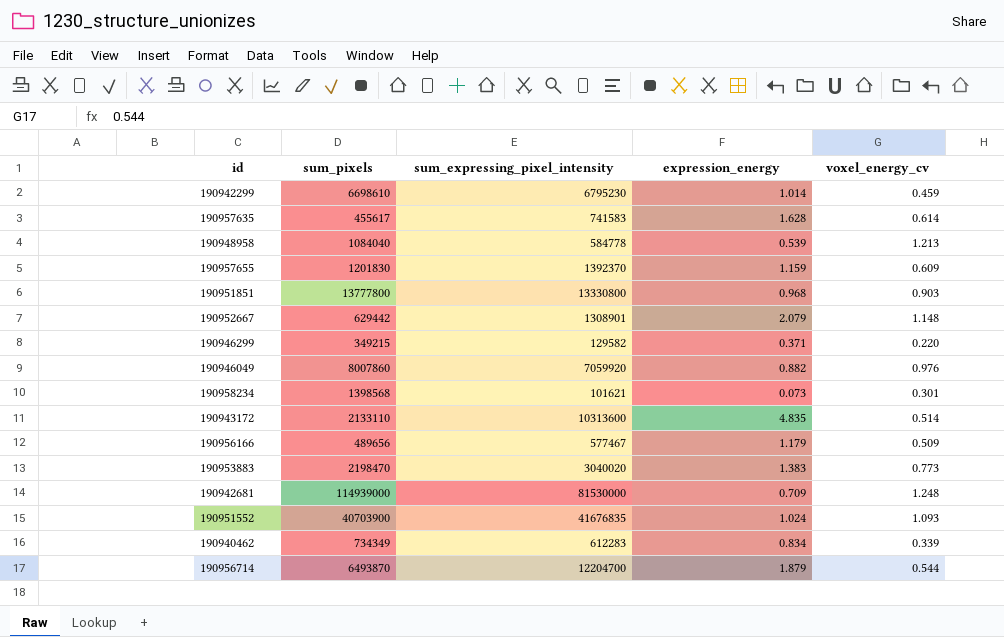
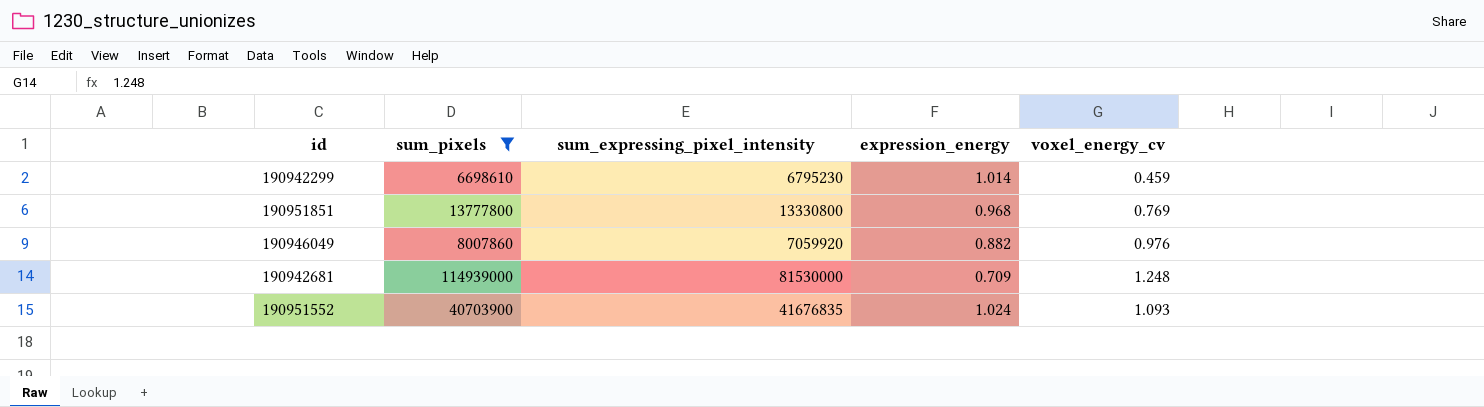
filter: none -> sum_pixels >= 6698610
190951851 | voxel_energy_cv: 0.903 -> 0.769

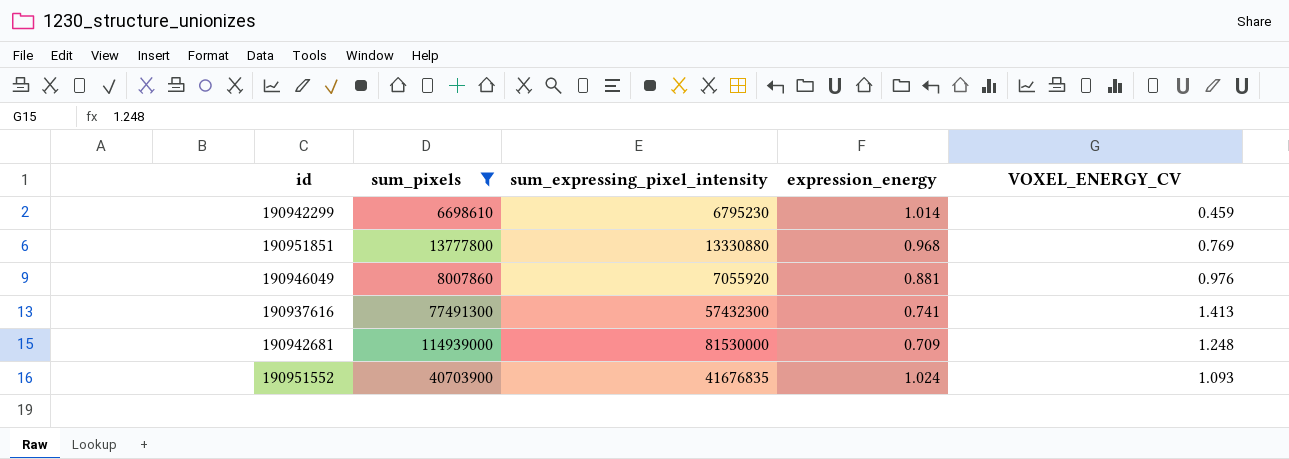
column name: voxel_energy_cv -> VOXEL_ENERGY_CV
190951851 | sum_expressing_pixel_intensity: 13330800 -> 13330880
190946049 | sum_expressing_pixel_intensity: 7059920 -> 7055920
190946049 | expression_energy: 0.882 -> 0.881
row 190937616: none -> 77491300 | 57432300 | 0.741 | 1.413

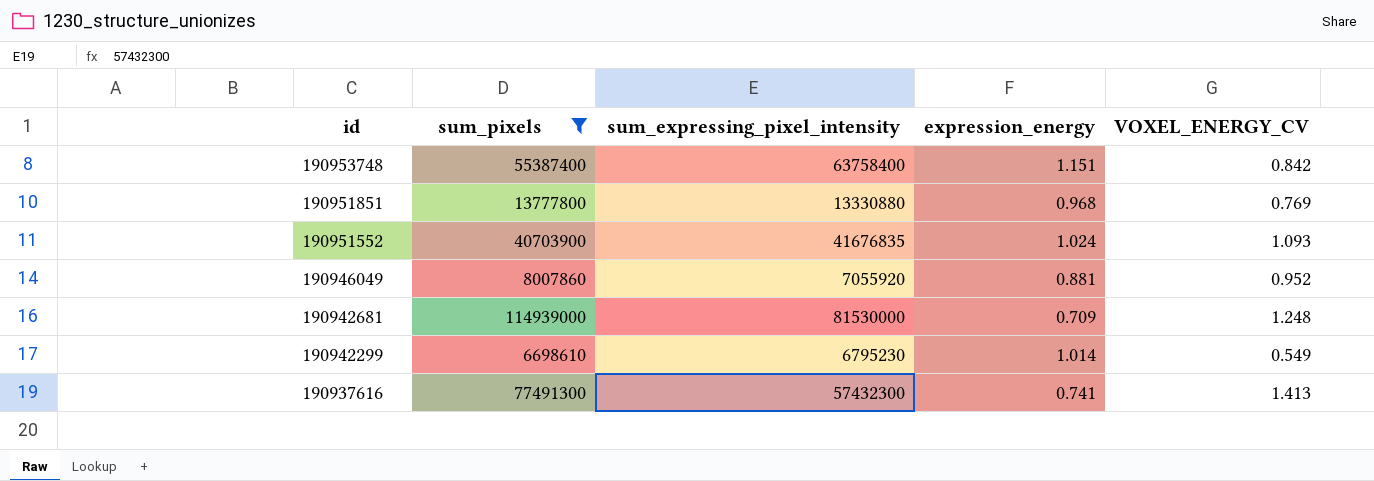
row order: none -> id descending
row 190953748: none -> 55387400 | 63758400 | 1.151 | 0.842
190946049 | VOXEL_ENERGY_CV: 0.976 -> 0.952
190942299 | VOXEL_ENERGY_CV: 0.459 -> 0.549

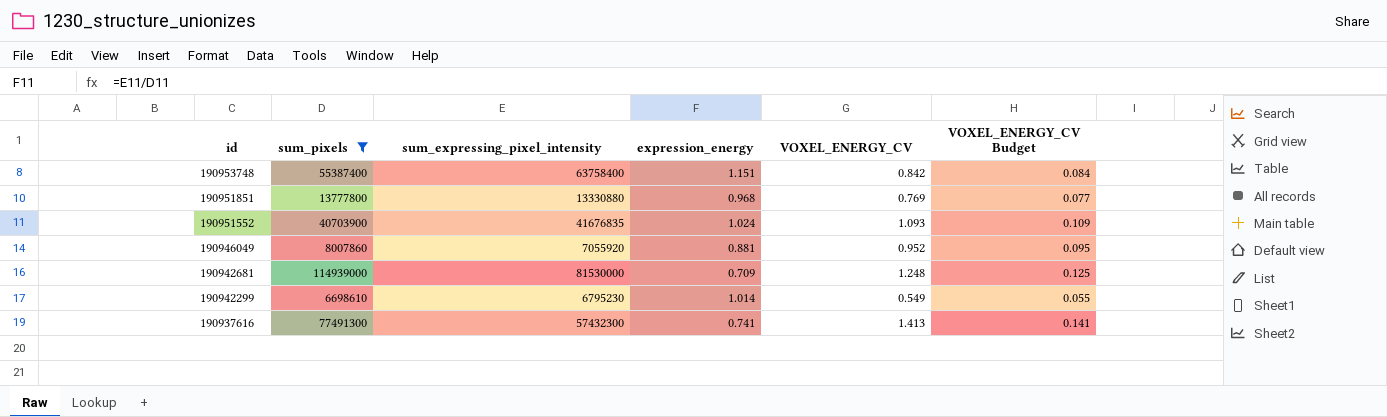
column VOXEL_ENERGY_CV Budget | formula: none -> [VOXEL_ENERGY_CV] * 0.1

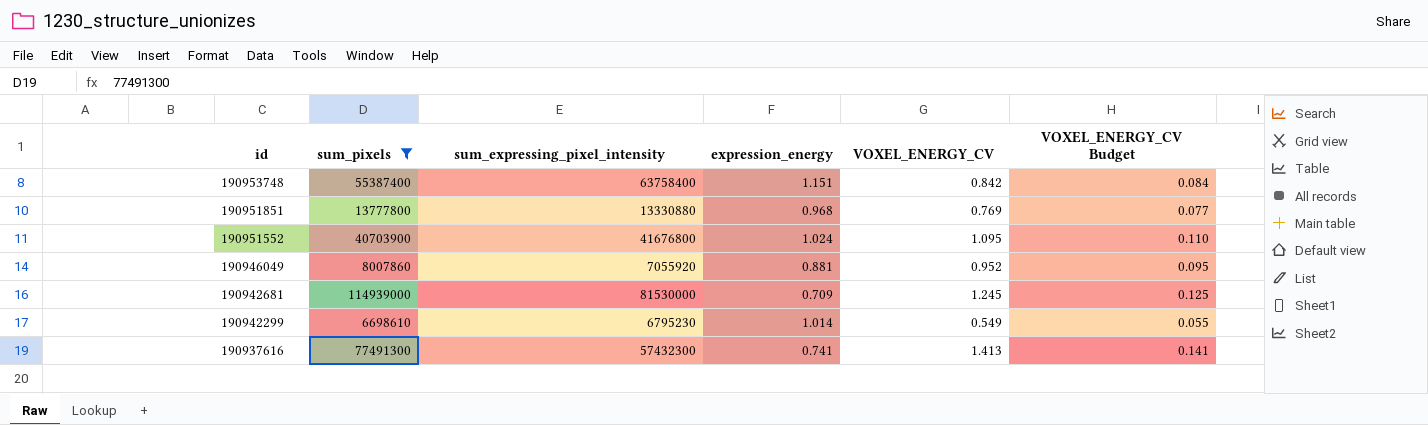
190951552 | sum_expressing_pixel_intensity: 41676835 -> 41676800
190951552 | VOXEL_ENERGY_CV: 1.093 -> 1.095
190951552 | VOXEL_ENERGY_CV Budget: 0.109 -> 0.110
190942681 | VOXEL_ENERGY_CV: 1.248 -> 1.245

